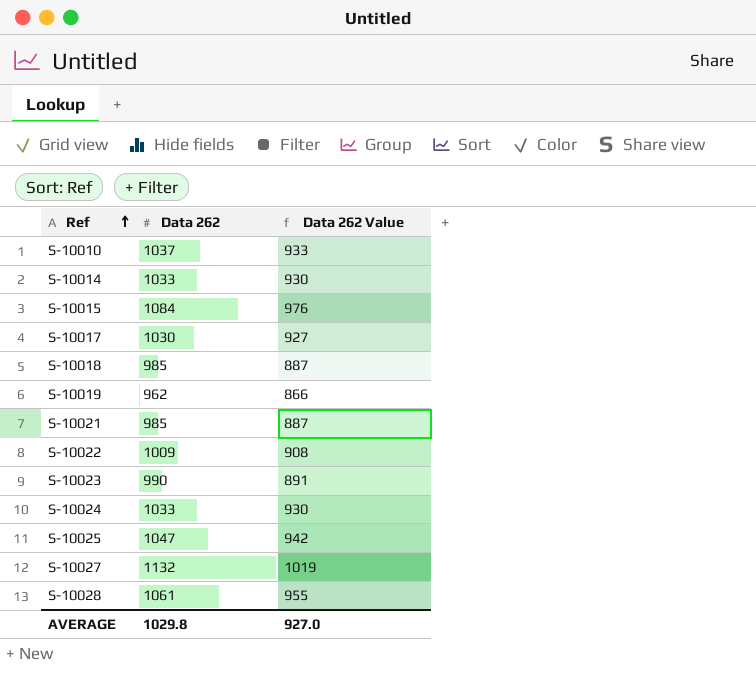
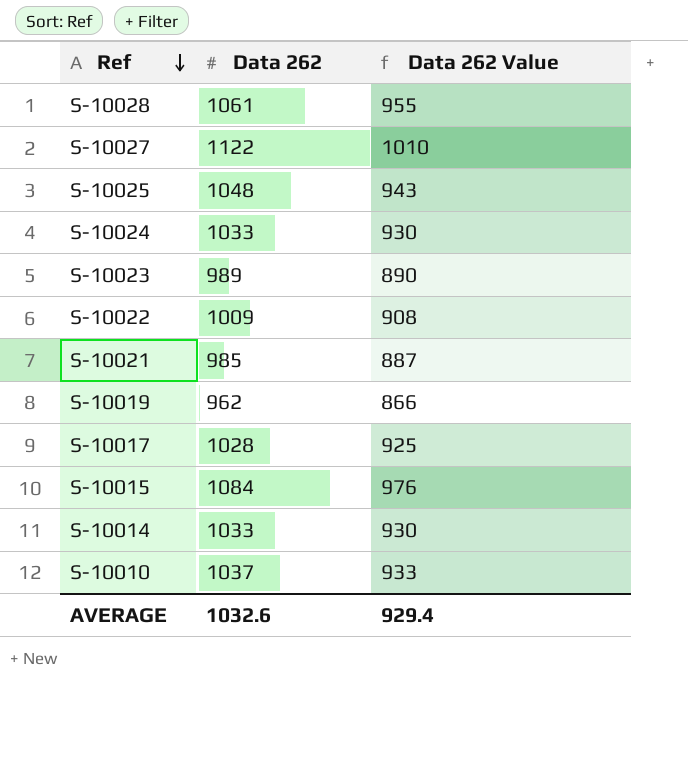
row order: Ref ascending -> Ref descending
row S-10018: 985 | 887 -> none
S-10027 | Data 262: 1132 -> 1122
S-10027 | Data 262 Value: 1019 -> 1010
S-10025 | Data 262: 1047 -> 1048
S-10025 | Data 262 Value: 942 -> 943
S-10023 | Data 262: 990 -> 989
S-10023 | Data 262 Value: 891 -> 890
S-10017 | Data 262: 1030 -> 1028
S-10017 | Data 262 Value: 927 -> 925
AVERAGE | Data 262: 1029.8 -> 1032.6
AVERAGE | Data 262 Value: 927.0 -> 929.4

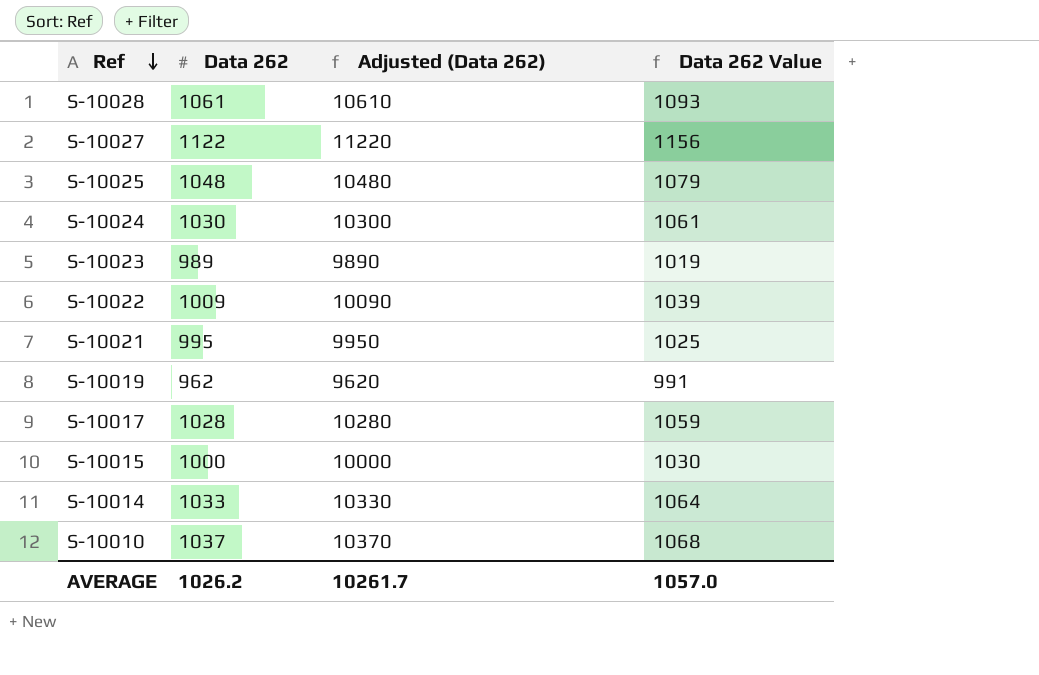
column Adjusted (Data 262) | formula: none -> [Data 262] * 10
column Data 262 Value | formula: [Data 262] * 0.9 -> [Data 262] * 1.03
S-10024 | Data 262: 1033 -> 1030
S-10021 | Data 262: 985 -> 995
S-10015 | Data 262: 1084 -> 1000
AVERAGE | Data 262: 1032.6 -> 1026.2
AVERAGE | Data 262 Value: 929.4 -> 1057.0

